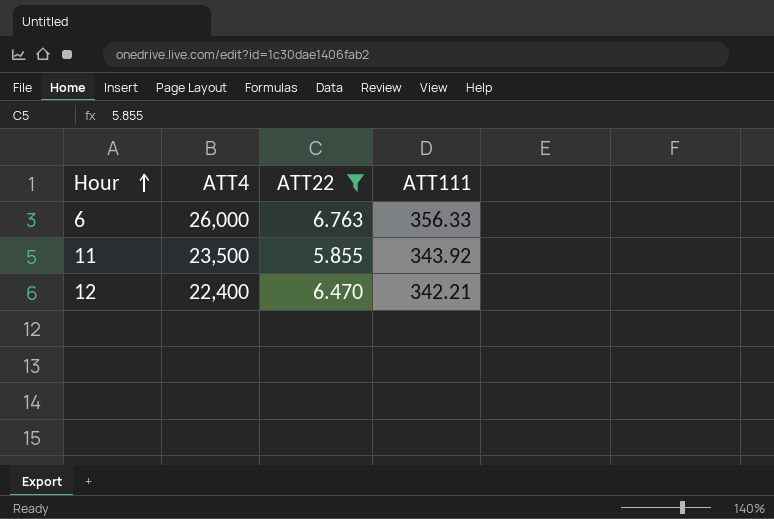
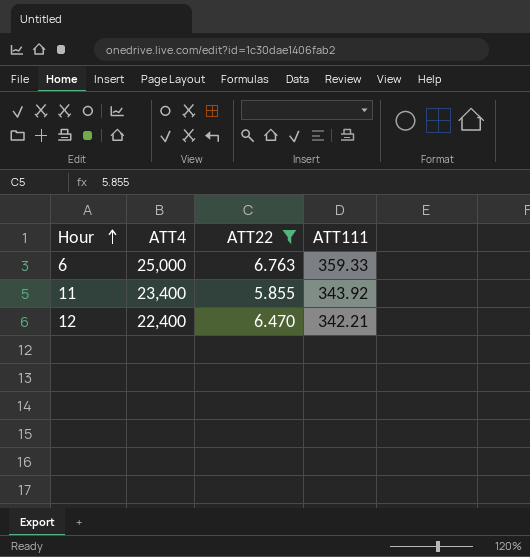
6 | ATT4: 26,000 -> 25,000
6 | ATT111: 356.33 -> 359.33
11 | ATT4: 23,500 -> 23,400

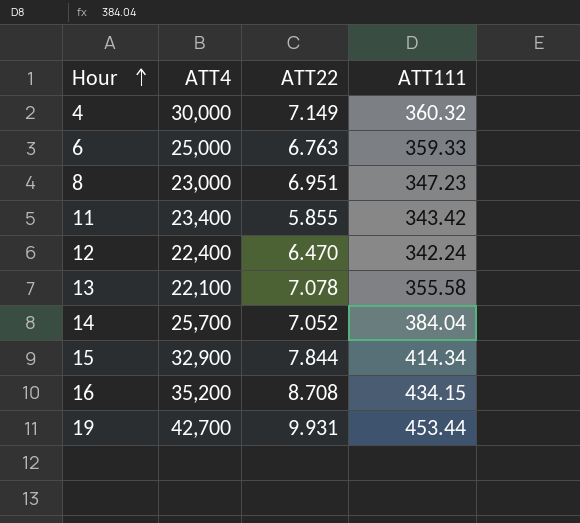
filter: ATT22 <= 6.763 -> none
11 | ATT111: 343.92 -> 343.42
12 | ATT111: 342.21 -> 342.24

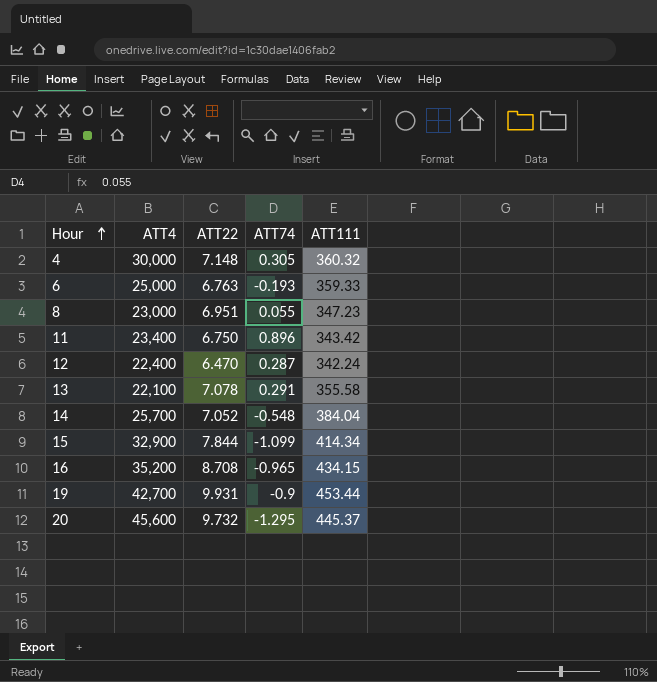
column ATT74 | position: none -> 4
4 | ATT22: 7.149 -> 7.148
11 | ATT22: 5.855 -> 6.750
row 20: none -> 45,600 | 9.732 | -1.295 | 445.37

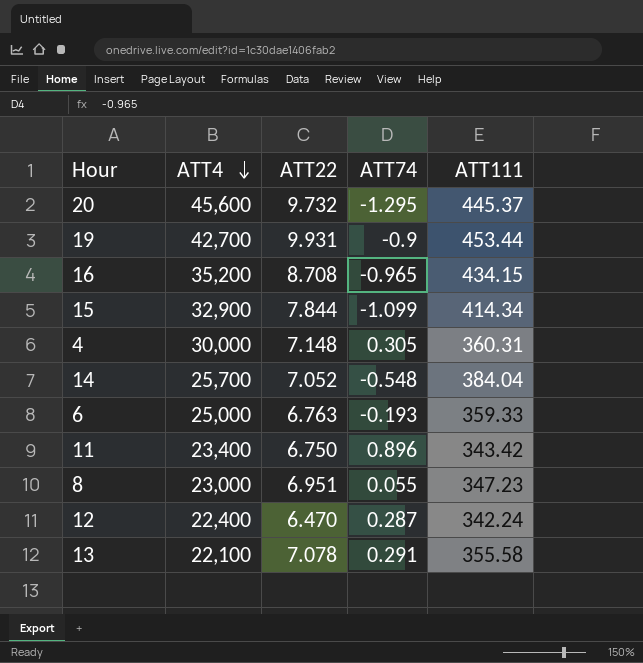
row order: Hour ascending -> ATT4 descending
4 | ATT111: 360.32 -> 360.31

